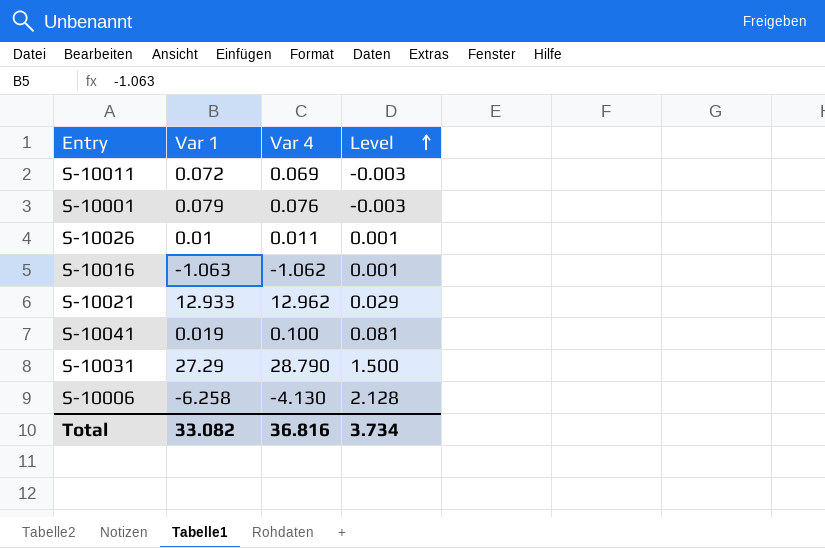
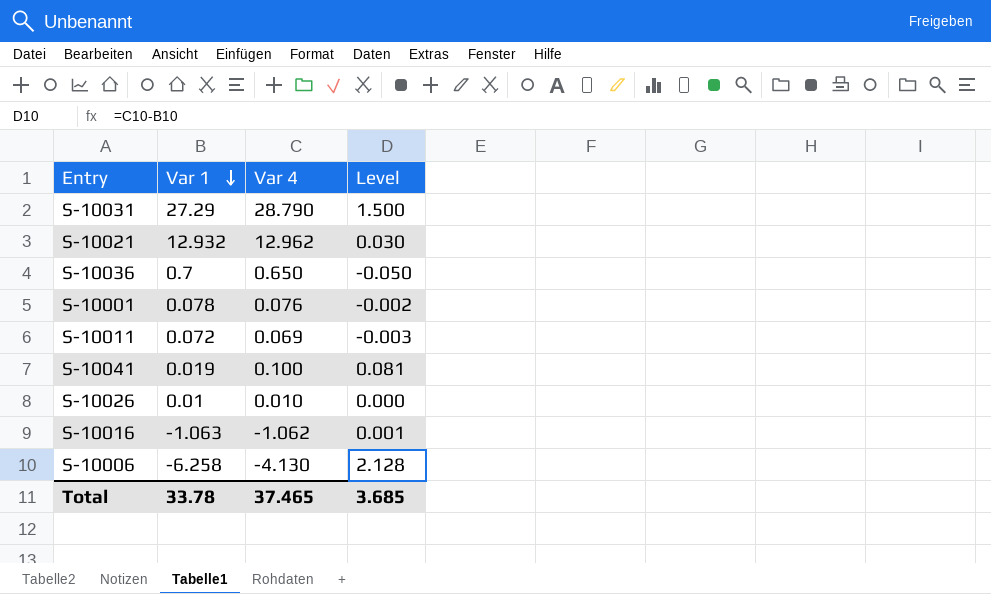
row order: Level ascending -> Var 1 descending
S-10021 | Var 1: 12.933 -> 12.932
S-10021 | Level: 0.029 -> 0.030
row S-10036: none -> 0.7 | 0.650 | -0.050
S-10001 | Var 1: 0.079 -> 0.078
S-10001 | Level: -0.003 -> -0.002
S-10026 | Var 4: 0.011 -> 0.010
S-10026 | Level: 0.001 -> 0.000
Total | Var 1: 33.082 -> 33.78
Total | Var 4: 36.816 -> 37.465
Total | Level: 3.734 -> 3.685

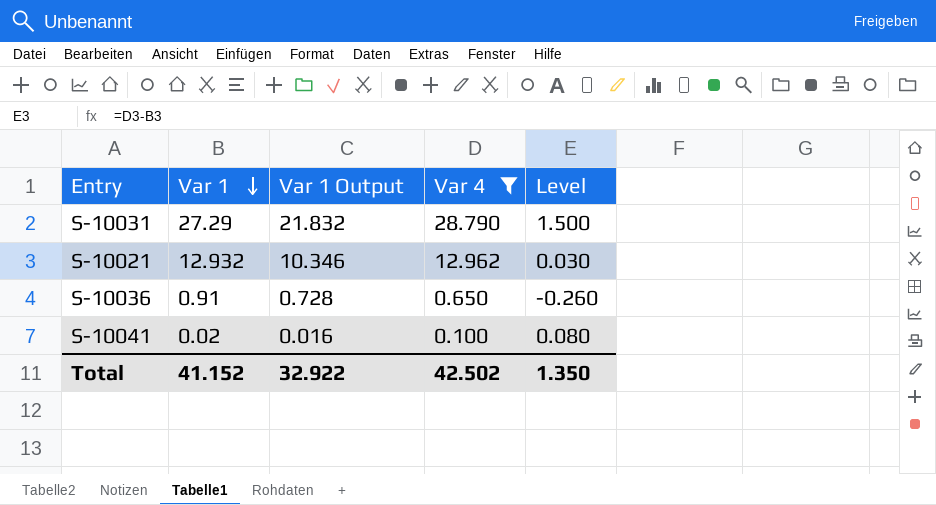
filter: none -> Var 4 >= 0.100
column Var 1 Output | formula: none -> [Var 1] * 0.8
S-10036 | Var 1: 0.7 -> 0.91
S-10036 | Level: -0.050 -> -0.260
S-10041 | Var 1: 0.019 -> 0.02
S-10041 | Level: 0.081 -> 0.080
Total | Var 1: 33.78 -> 41.152
Total | Var 4: 37.465 -> 42.502
Total | Level: 3.685 -> 1.350

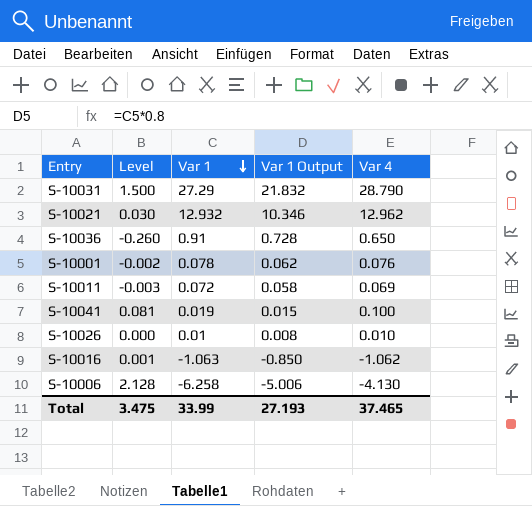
filter: Var 4 >= 0.100 -> none
column Level | position: 5 -> 2
S-10041 | Level: 0.080 -> 0.081
S-10041 | Var 1: 0.02 -> 0.019
S-10041 | Var 1 Output: 0.016 -> 0.015
Total | Level: 1.350 -> 3.475
Total | Var 1: 41.152 -> 33.99
Total | Var 1 Output: 32.922 -> 27.193
Total | Var 4: 42.502 -> 37.465

